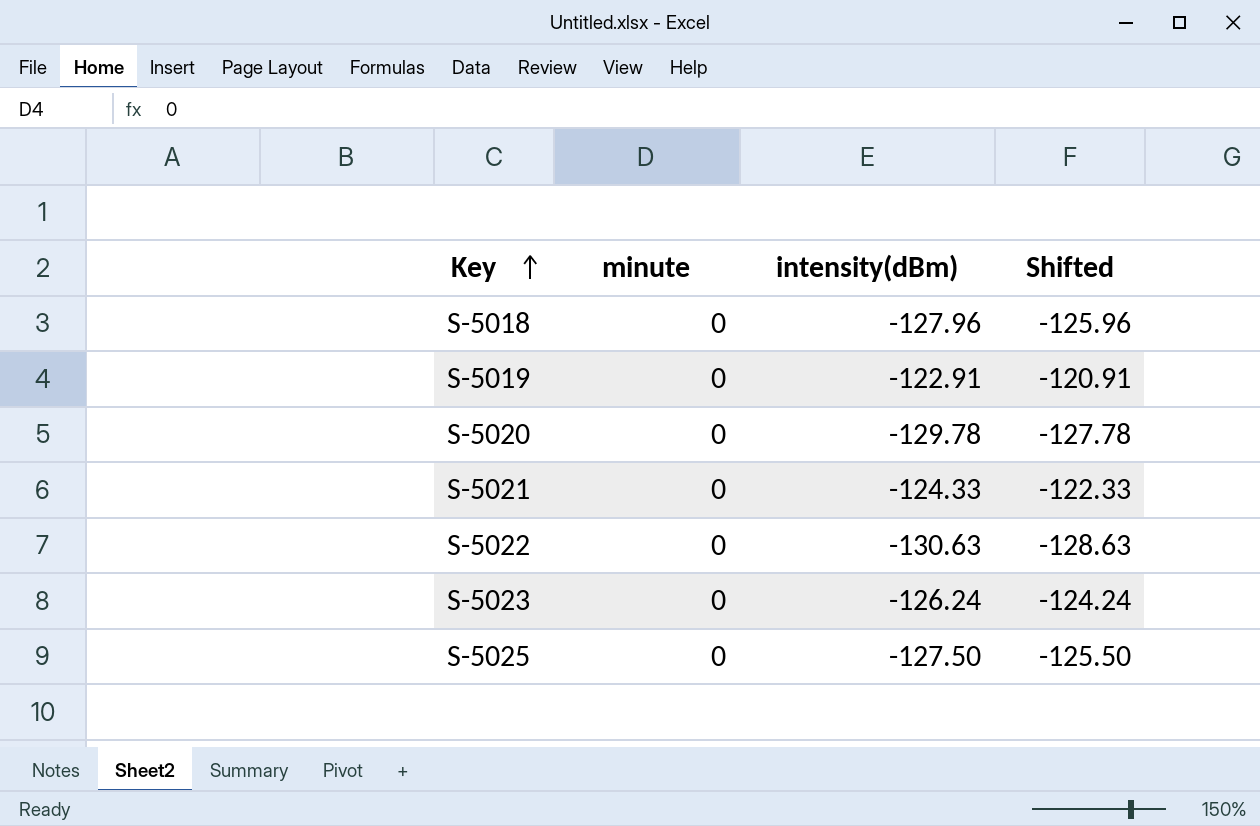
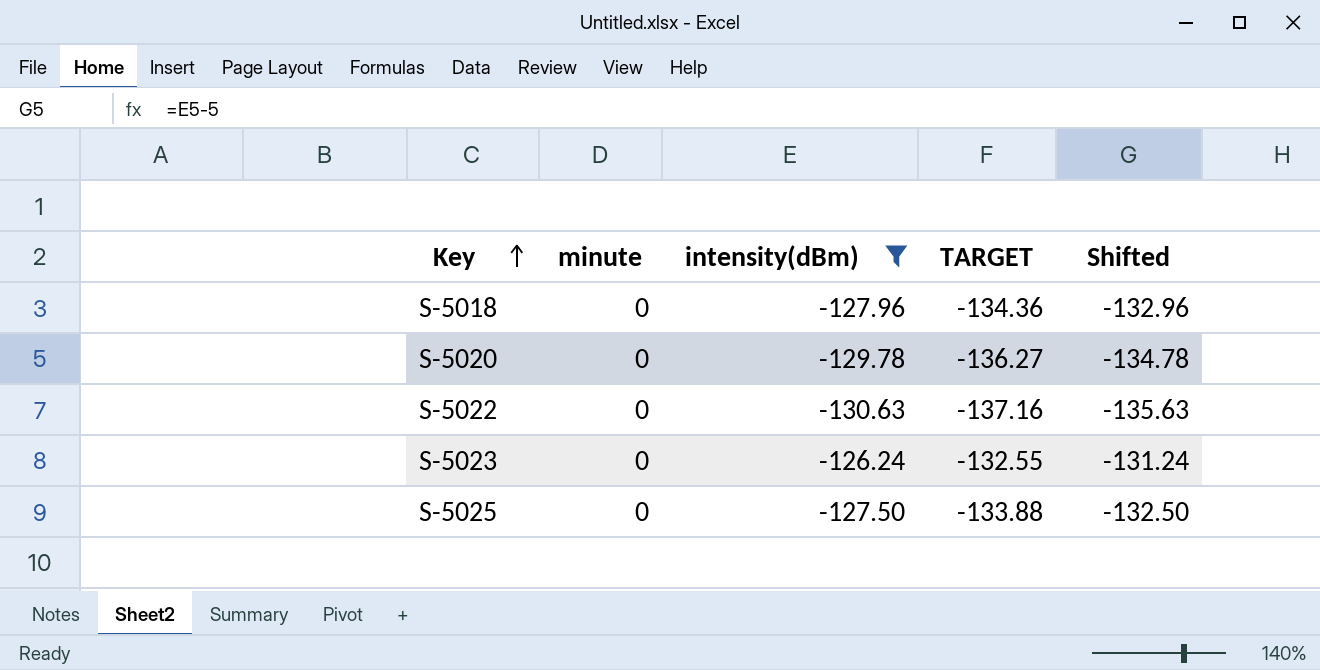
filter: none -> intensity(dBm) <= -126.24
column TARGET | formula: none -> [intensity(dBm)] * 1.05
column Shifted | formula: [intensity(dBm)] + 2 -> [intensity(dBm)] - 5

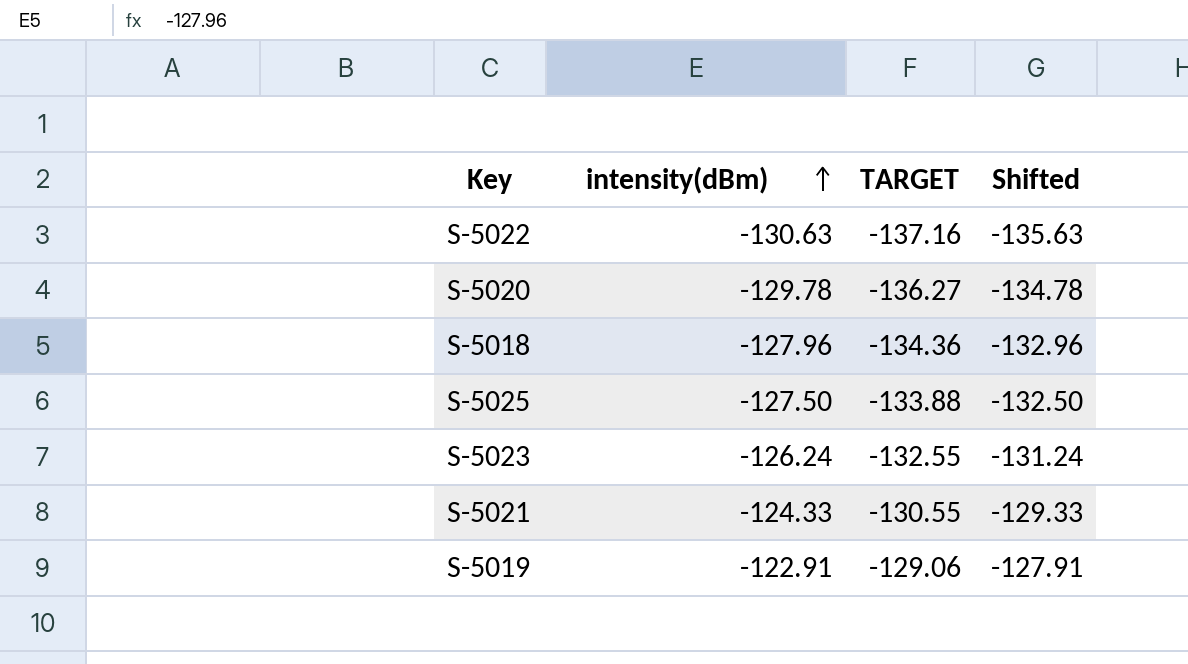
filter: intensity(dBm) <= -126.24 -> none
row order: Key ascending -> intensity(dBm) ascending
column minute | position: 2 -> none

